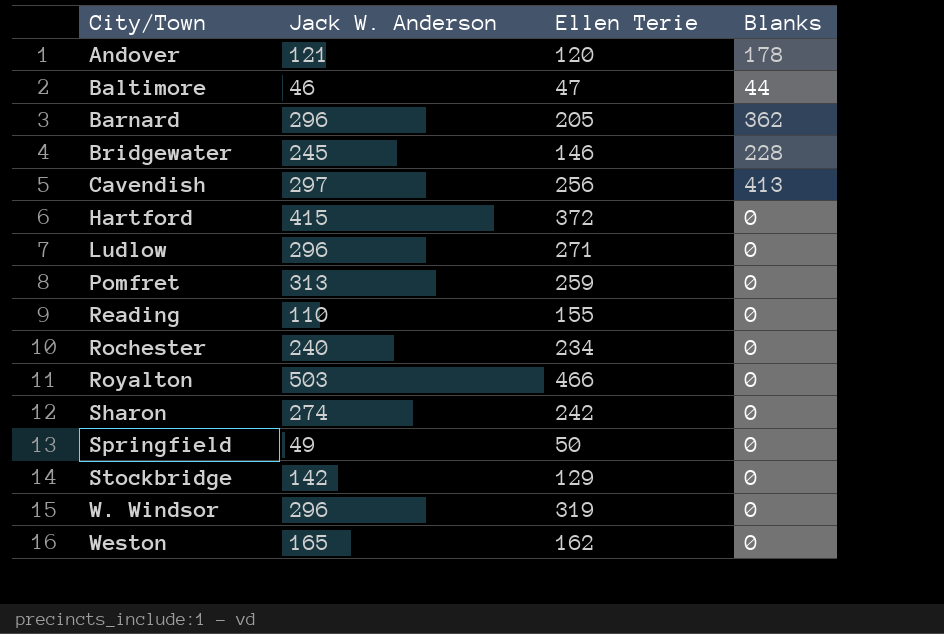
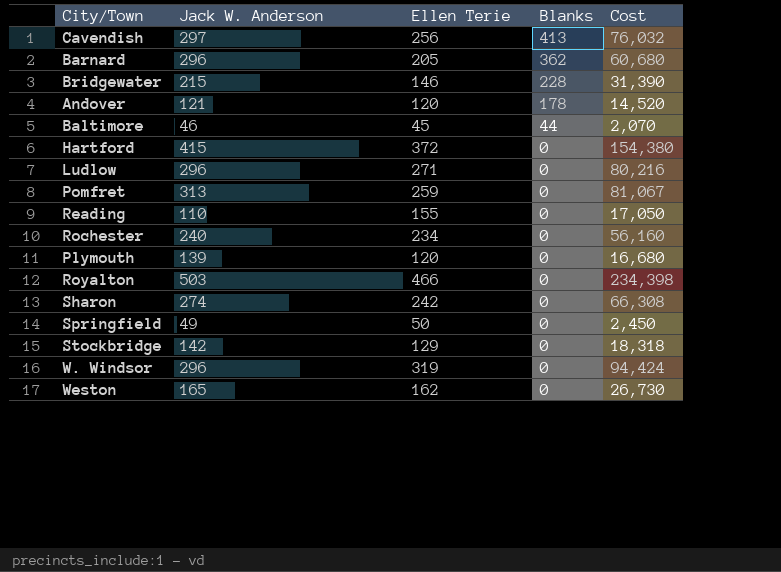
row order: City/Town ascending -> Blanks descending
column Cost | formula: none -> [Jack W. Anderson] * [Ellen Terie]
Bridgewater | Jack W. Anderson: 245 -> 215
Baltimore | Ellen Terie: 47 -> 45
row Plymouth: none -> 139 | 120 | 0 | 16,680

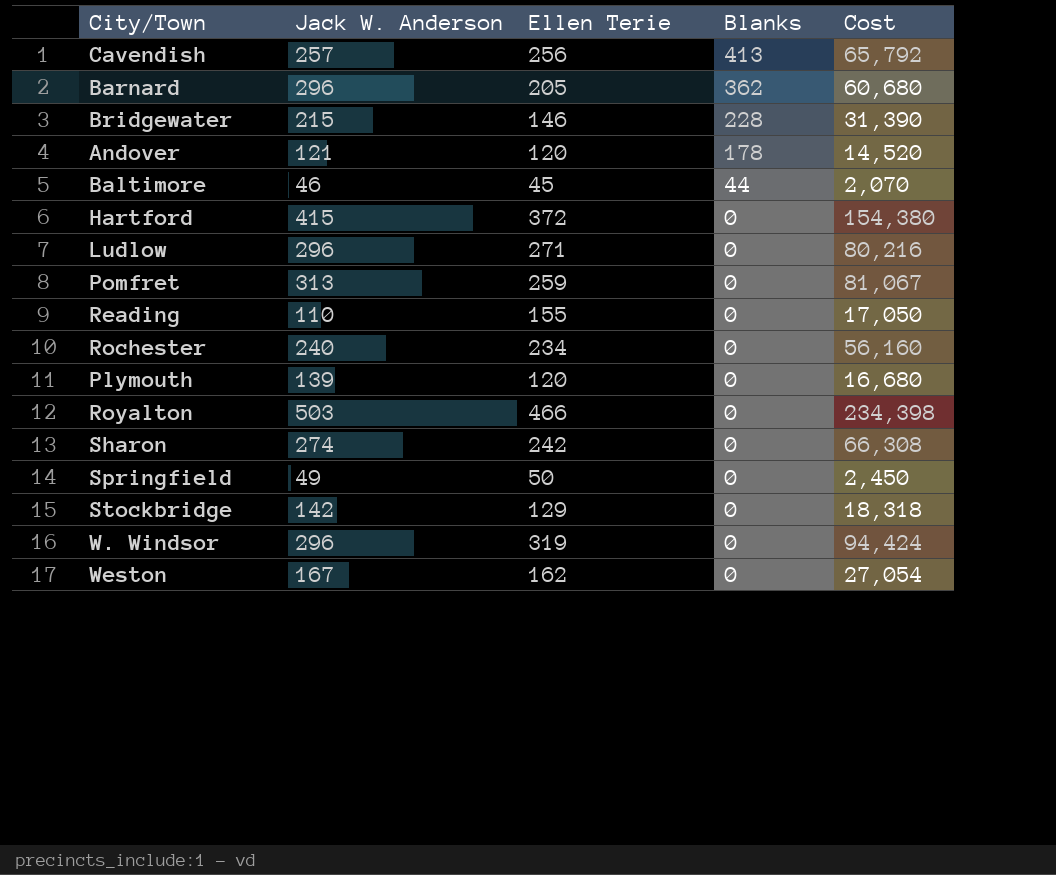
Cavendish | Jack W. Anderson: 297 -> 257
Cavendish | Cost: 76,032 -> 65,792
Weston | Jack W. Anderson: 165 -> 167
Weston | Cost: 26,730 -> 27,054

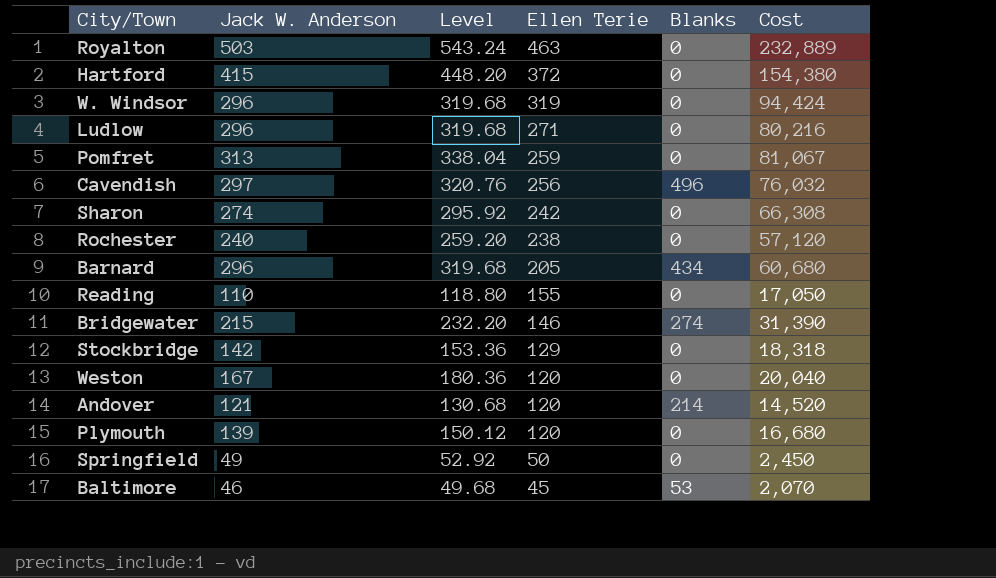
row order: Blanks descending -> Ellen Terie descending
column Level | formula: none -> [Jack W. Anderson] * 1.08
Royalton | Ellen Terie: 466 -> 463
Royalton | Cost: 234,398 -> 232,889
Cavendish | Jack W. Anderson: 257 -> 297
Cavendish | Blanks: 413 -> 496
Cavendish | Cost: 65,792 -> 76,032
Rochester | Ellen Terie: 234 -> 238
Rochester | Cost: 56,160 -> 57,120
Barnard | Blanks: 362 -> 434
Bridgewater | Blanks: 228 -> 274
Weston | Ellen Terie: 162 -> 120
Weston | Cost: 27,054 -> 20,040
Andover | Blanks: 178 -> 214
Baltimore | Blanks: 44 -> 53

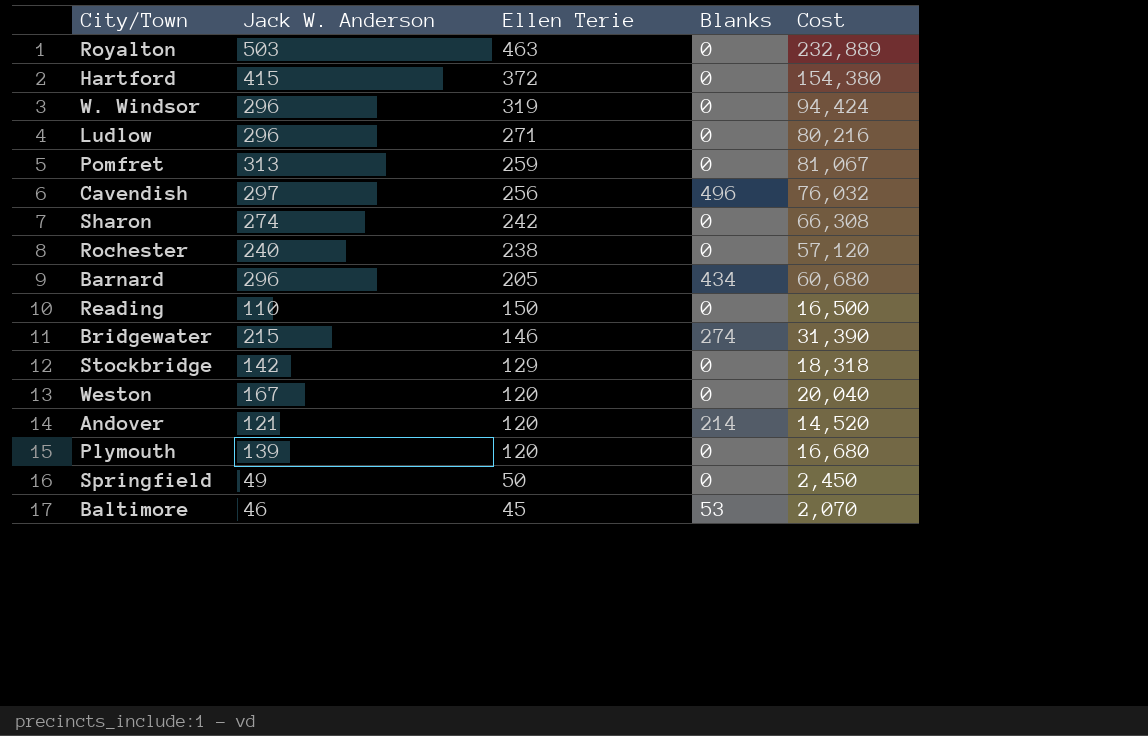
column Level | formula: [Jack W. Anderson] * 1.08 -> none
Reading | Ellen Terie: 155 -> 150
Reading | Cost: 17,050 -> 16,500

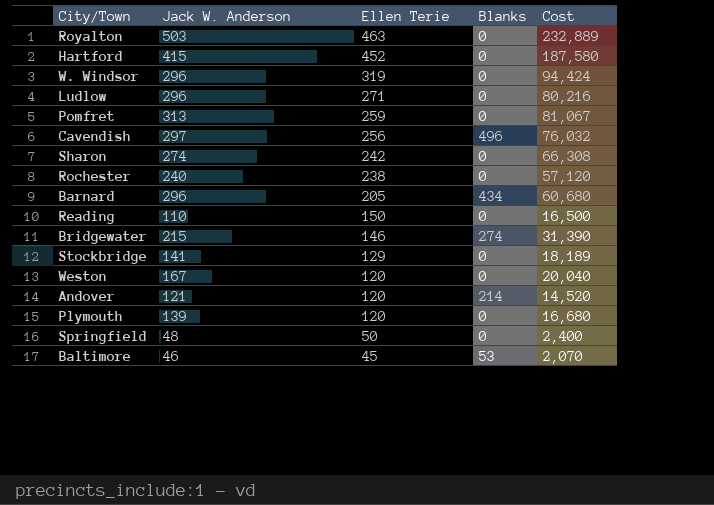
Hartford | Ellen Terie: 372 -> 452
Hartford | Cost: 154,380 -> 187,580
Stockbridge | Jack W. Anderson: 142 -> 141
Stockbridge | Cost: 18,318 -> 18,189
Springfield | Jack W. Anderson: 49 -> 48
Springfield | Cost: 2,450 -> 2,400

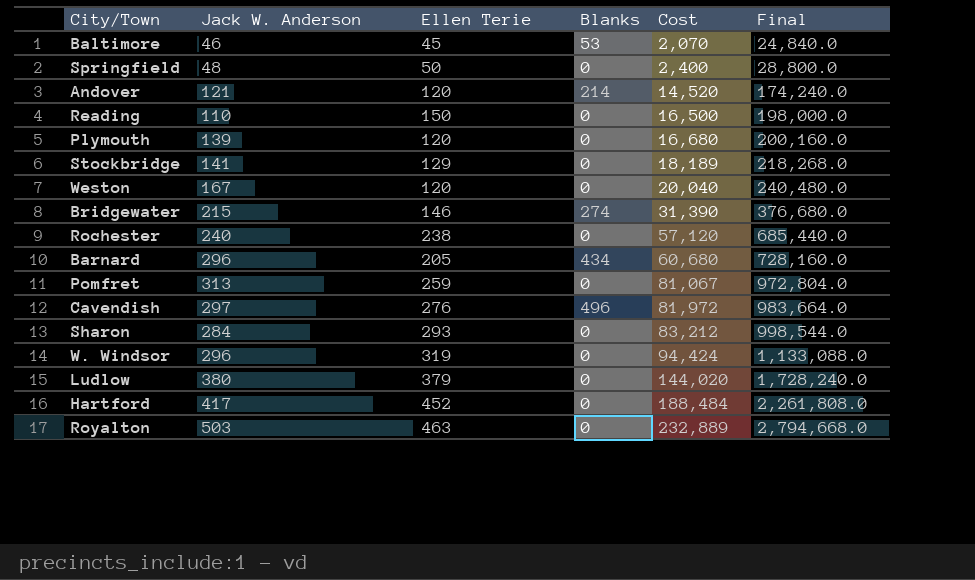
row order: Ellen Terie descending -> Cost ascending
column Final | formula: none -> [Cost] * 12
Cavendish | Ellen Terie: 256 -> 276
Cavendish | Cost: 76,032 -> 81,972
Sharon | Jack W. Anderson: 274 -> 284
Sharon | Ellen Terie: 242 -> 293
Sharon | Cost: 66,308 -> 83,212
Ludlow | Jack W. Anderson: 296 -> 380
Ludlow | Ellen Terie: 271 -> 379
Ludlow | Cost: 80,216 -> 144,020
Hartford | Jack W. Anderson: 415 -> 417
Hartford | Cost: 187,580 -> 188,484

